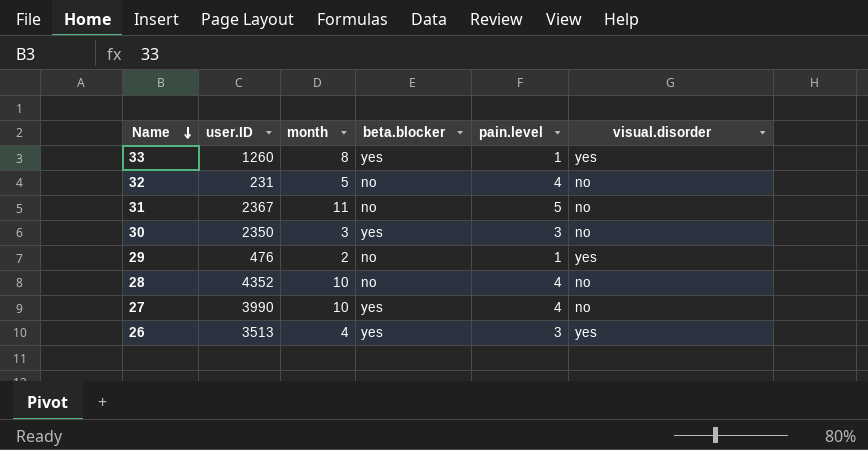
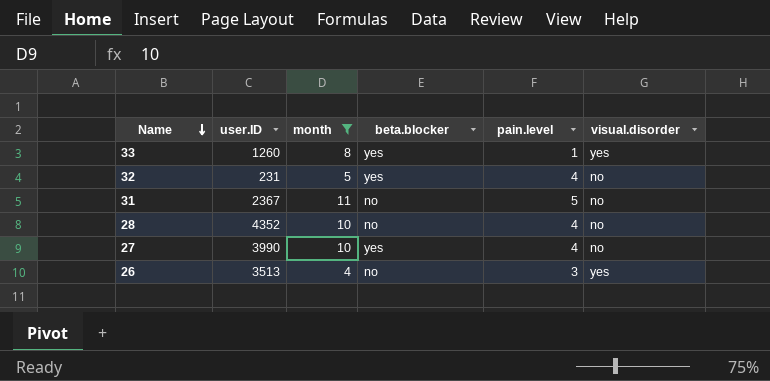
filter: none -> month >= 4
32 | beta.blocker: no -> yes
26 | beta.blocker: yes -> no

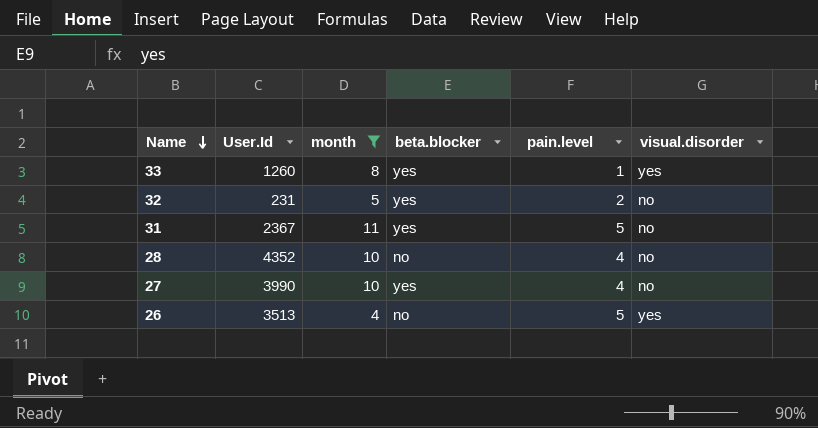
column name: user.ID -> User.Id
32 | pain.level: 4 -> 2
31 | beta.blocker: no -> yes
26 | pain.level: 3 -> 5

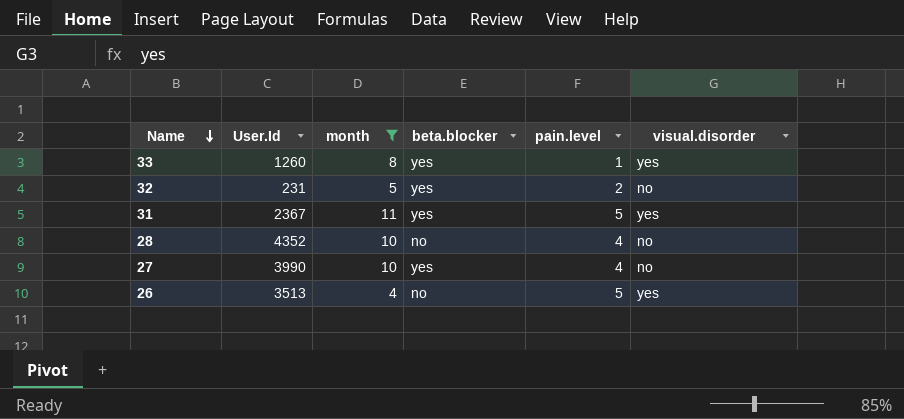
31 | visual.disorder: no -> yes

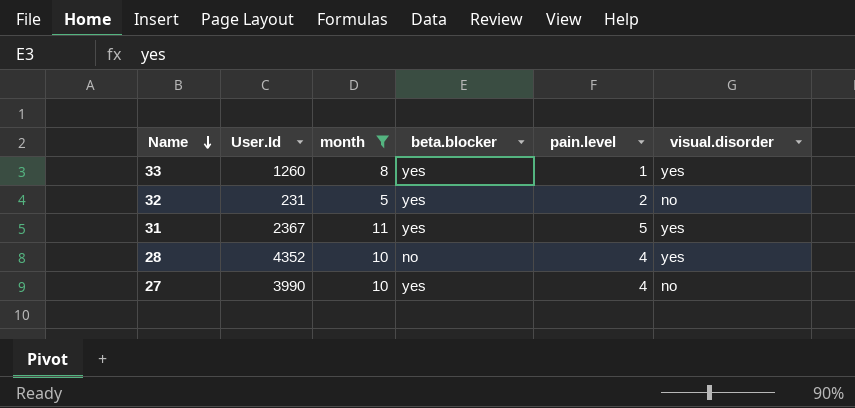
row 26: 3513 | 4 | no | 5 | yes -> none
28 | visual.disorder: no -> yes

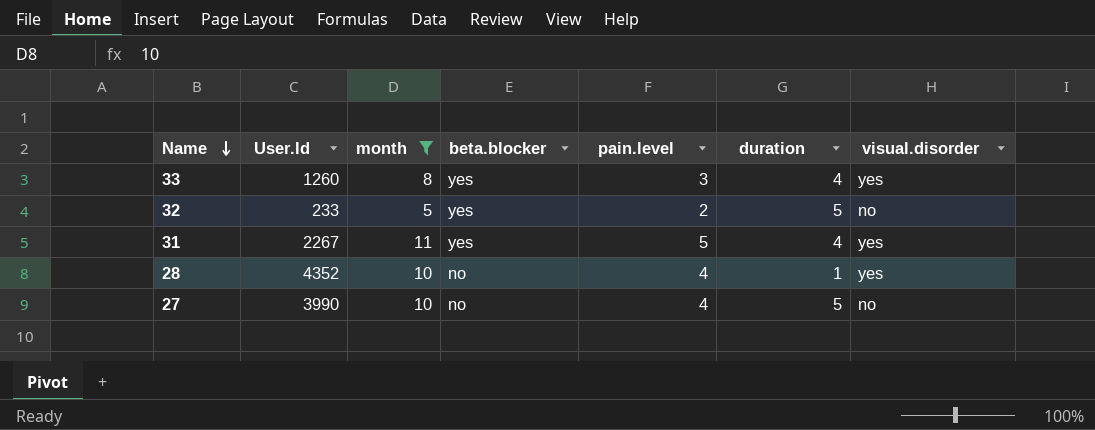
column duration | position: none -> 6
33 | pain.level: 1 -> 3
32 | User.Id: 231 -> 233
31 | User.Id: 2367 -> 2267
27 | beta.blocker: yes -> no

